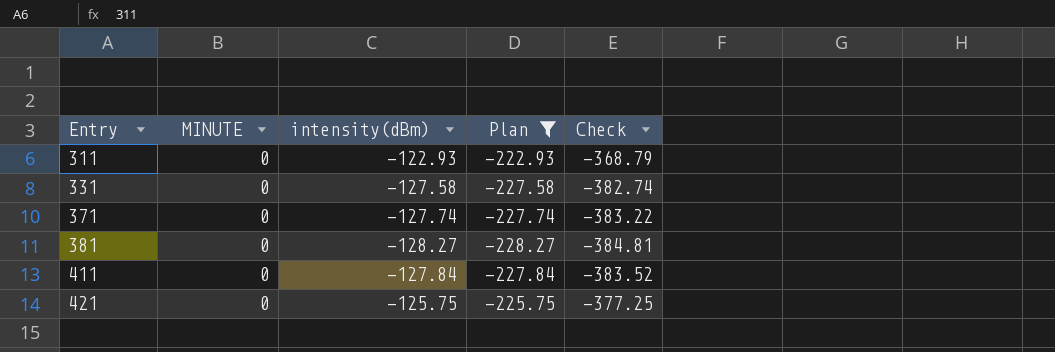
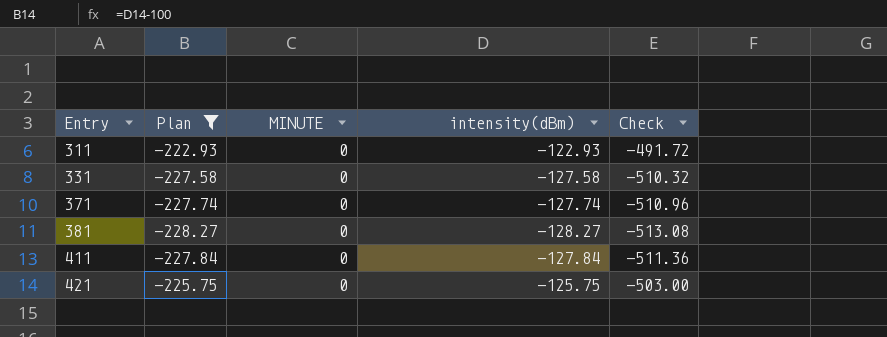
column Plan | position: 4 -> 2
column Check | formula: [intensity(dBm)] * 3 -> [intensity(dBm)] * 4

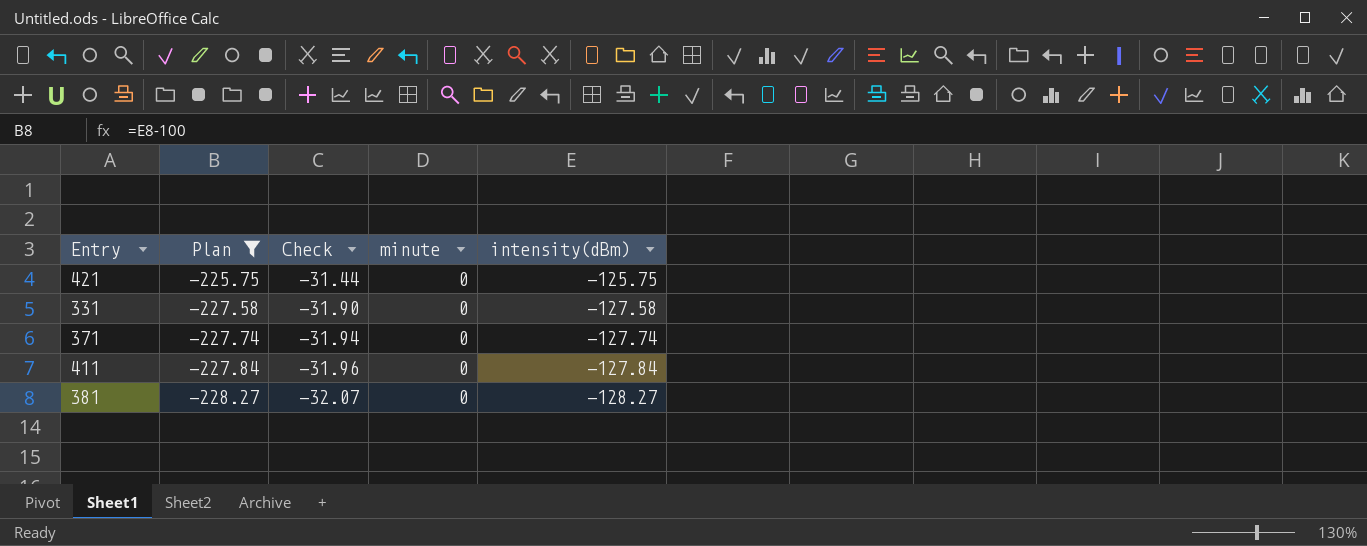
row order: Entry ascending -> Plan descending
column Check | formula: [intensity(dBm)] * 4 -> [intensity(dBm)] * 0.25
column Check | position: 5 -> 3
column name: MINUTE -> minute
row 311: -222.93 | 0 | -122.93 | -491.72 -> none

